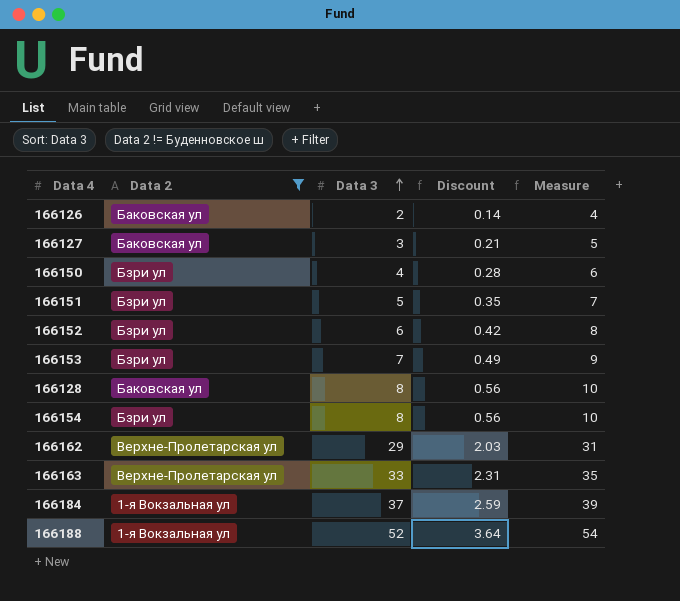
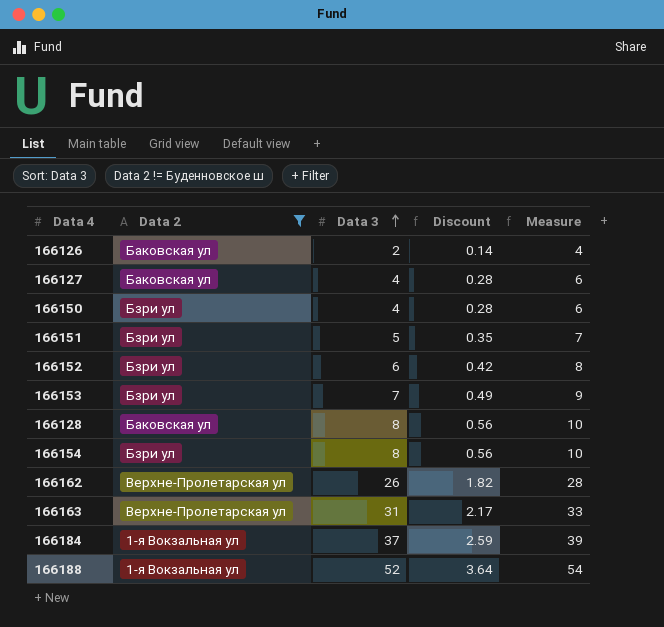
166127 | Data 3: 3 -> 4
166127 | Discount: 0.21 -> 0.28
166127 | Measure: 5 -> 6
166162 | Data 3: 29 -> 26
166162 | Discount: 2.03 -> 1.82
166162 | Measure: 31 -> 28
166163 | Data 3: 33 -> 31
166163 | Discount: 2.31 -> 2.17
166163 | Measure: 35 -> 33

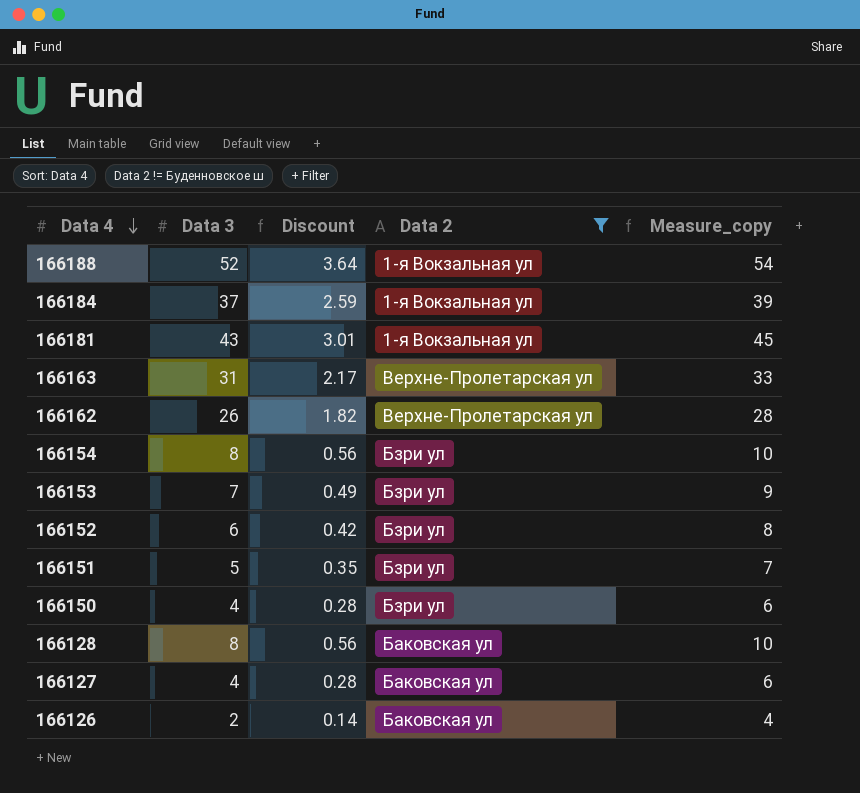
row order: Data 3 ascending -> Data 4 descending
column Data 2 | position: 2 -> 4
column name: Measure -> Measure_copy
row 166181: none -> 43 | 3.01 | 1-я Вокзальная ул | 45

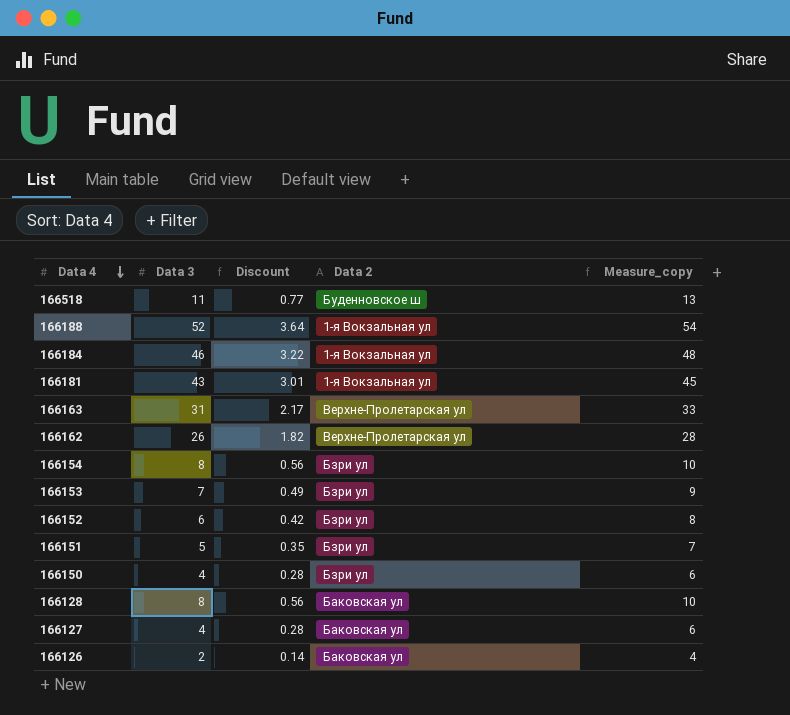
filter: Data 2 != Буденновское ш -> none
166184 | Data 3: 37 -> 46
166184 | Discount: 2.59 -> 3.22
166184 | Measure_copy: 39 -> 48

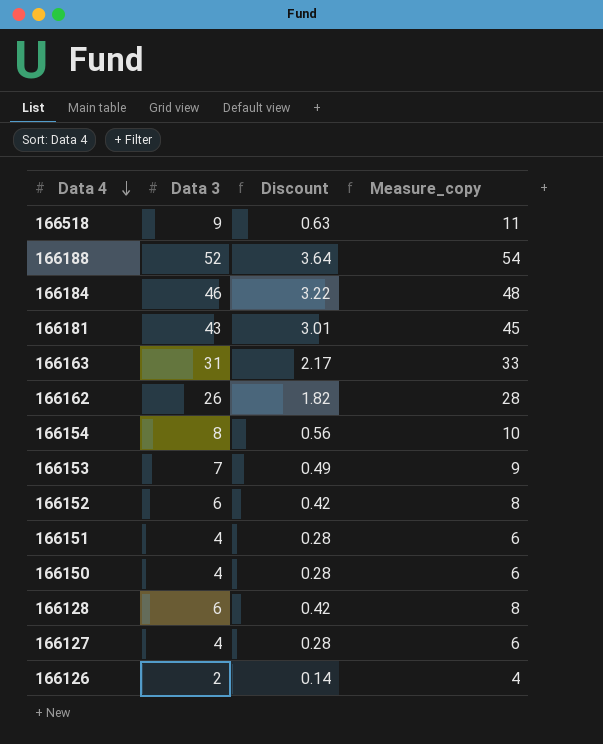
column Data 2 | position: 4 -> none
166518 | Data 3: 11 -> 9
166518 | Discount: 0.77 -> 0.63
166518 | Measure_copy: 13 -> 11
166151 | Data 3: 5 -> 4
166151 | Discount: 0.35 -> 0.28
166151 | Measure_copy: 7 -> 6
166128 | Data 3: 8 -> 6
166128 | Discount: 0.56 -> 0.42
166128 | Measure_copy: 10 -> 8

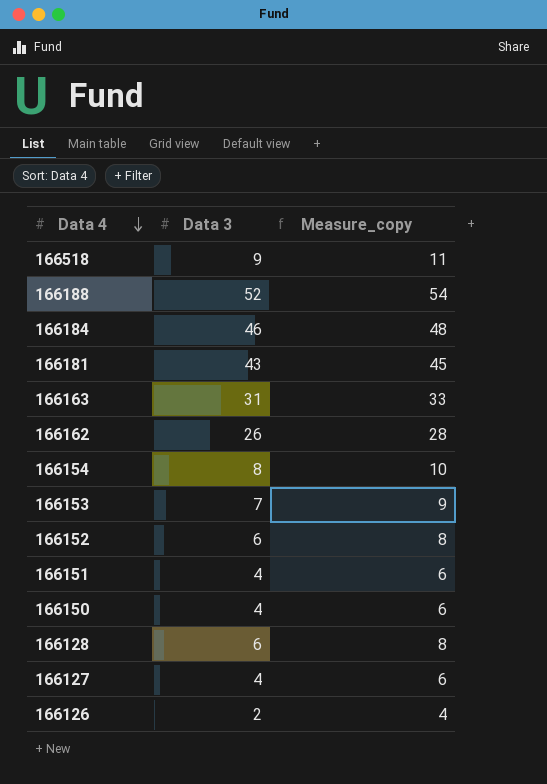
column Discount | formula: [Data 3] * 0.07 -> none

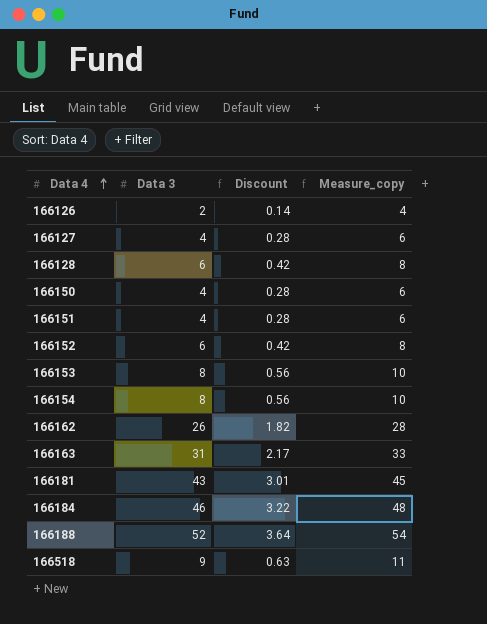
row order: Data 4 descending -> Data 4 ascending
column Discount | formula: none -> [Data 3] * 0.07
166153 | Data 3: 7 -> 8
166153 | Measure_copy: 9 -> 10

